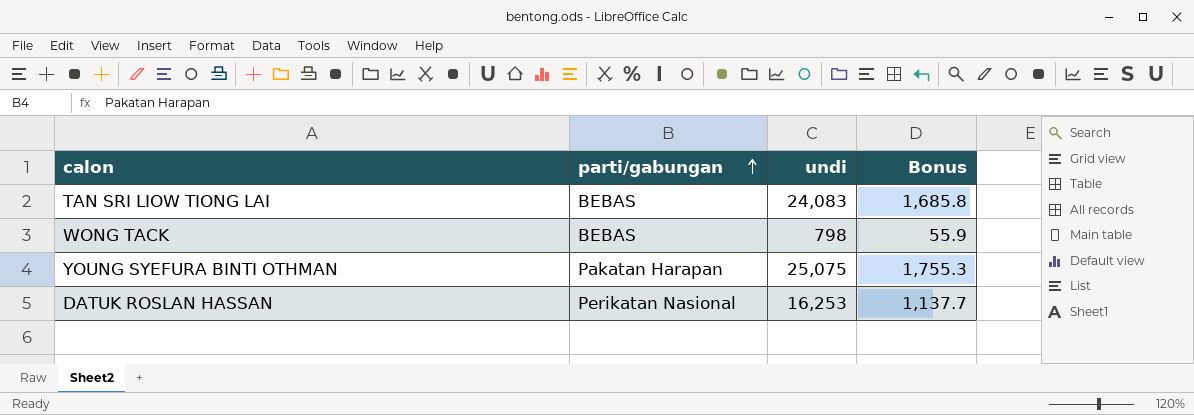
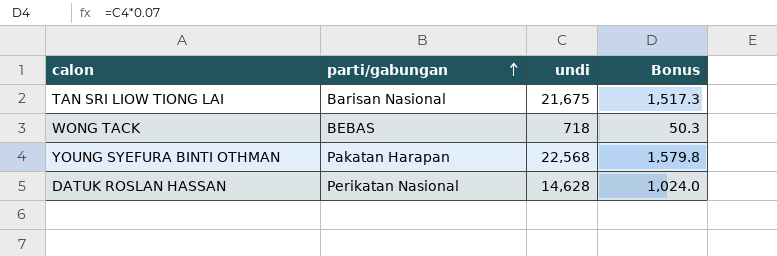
TAN SRI LIOW TIONG LAI | parti/gabungan: BEBAS -> Barisan Nasional
TAN SRI LIOW TIONG LAI | undi: 24,083 -> 21,675
TAN SRI LIOW TIONG LAI | Bonus: 1,685.8 -> 1,517.3
WONG TACK | undi: 798 -> 718
WONG TACK | Bonus: 55.9 -> 50.3
YOUNG SYEFURA BINTI OTHMAN | undi: 25,075 -> 22,568
YOUNG SYEFURA BINTI OTHMAN | Bonus: 1,755.3 -> 1,579.8
DATUK ROSLAN HASSAN | undi: 16,253 -> 14,628
DATUK ROSLAN HASSAN | Bonus: 1,137.7 -> 1,024.0

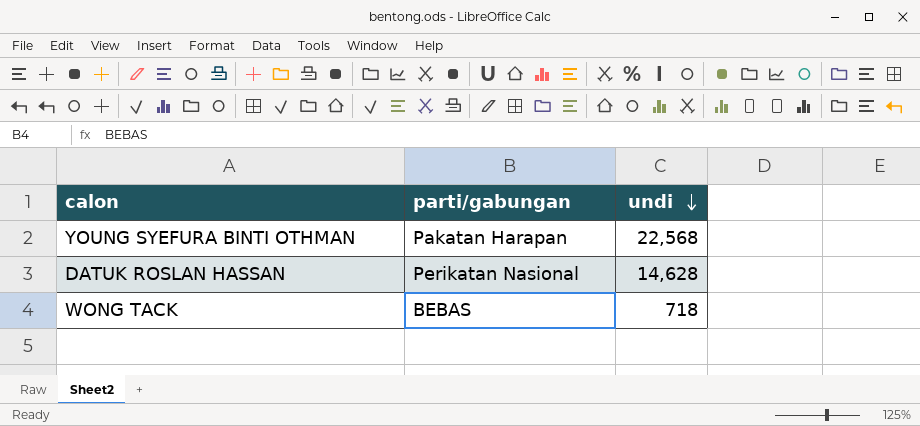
row order: parti/gabungan ascending -> undi descending
column Bonus | formula: [undi] * 0.07 -> none
row TAN SRI LIOW TIONG LAI: Barisan Nasional | 21,675 | 1,517.3 -> none

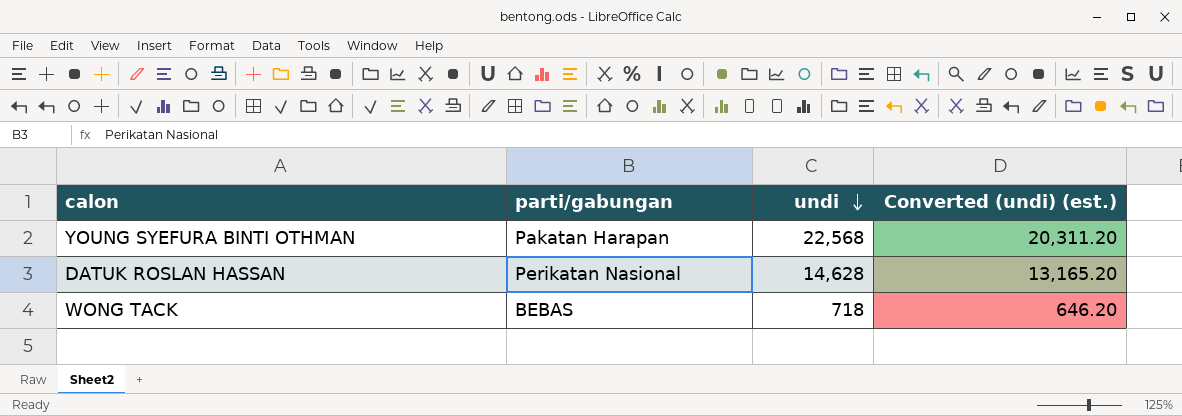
column Converted (undi) (est.) | formula: none -> [undi] * 0.9

